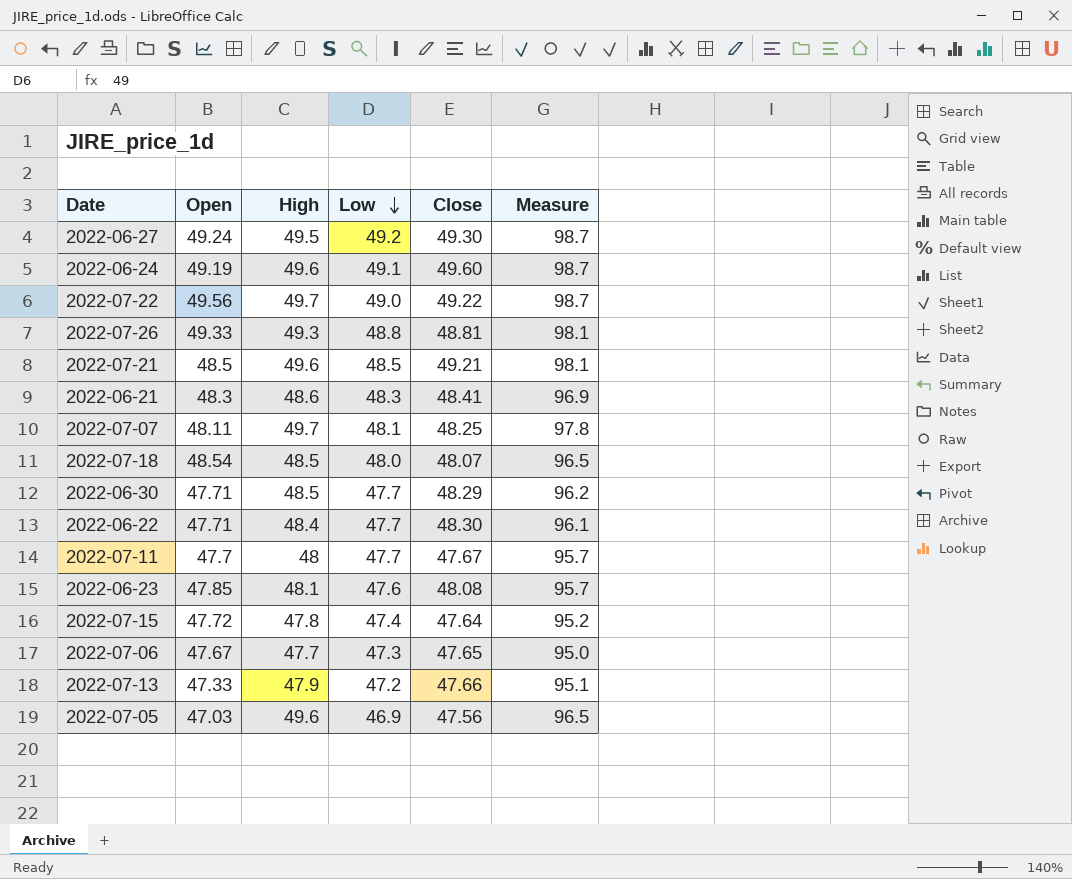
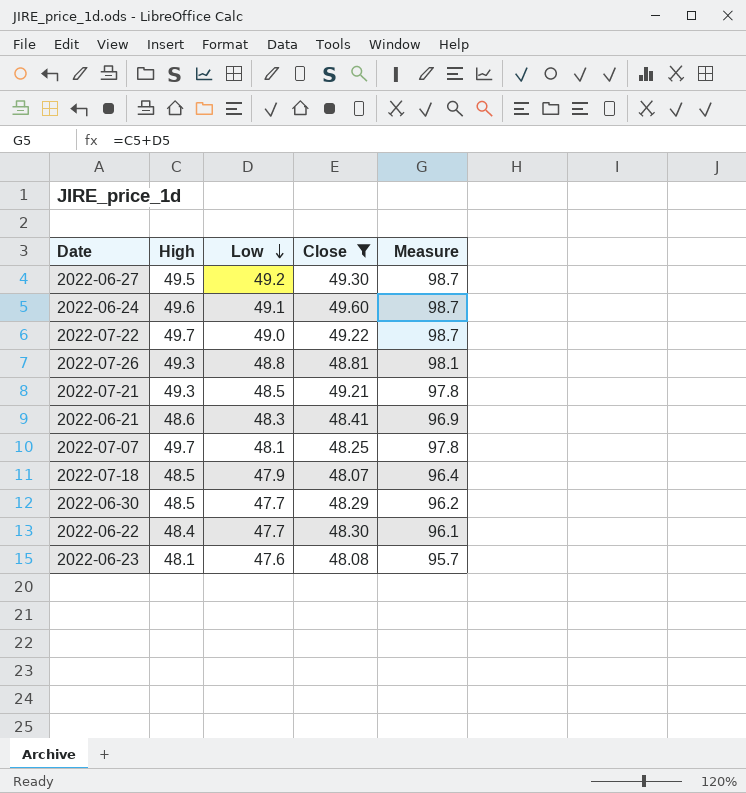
filter: none -> Close >= 48.07
column Open | position: 2 -> none
2022-07-21 | High: 49.6 -> 49.3
2022-07-21 | Measure: 98.1 -> 97.8
2022-07-18 | Low: 48.0 -> 47.9
2022-07-18 | Measure: 96.5 -> 96.4

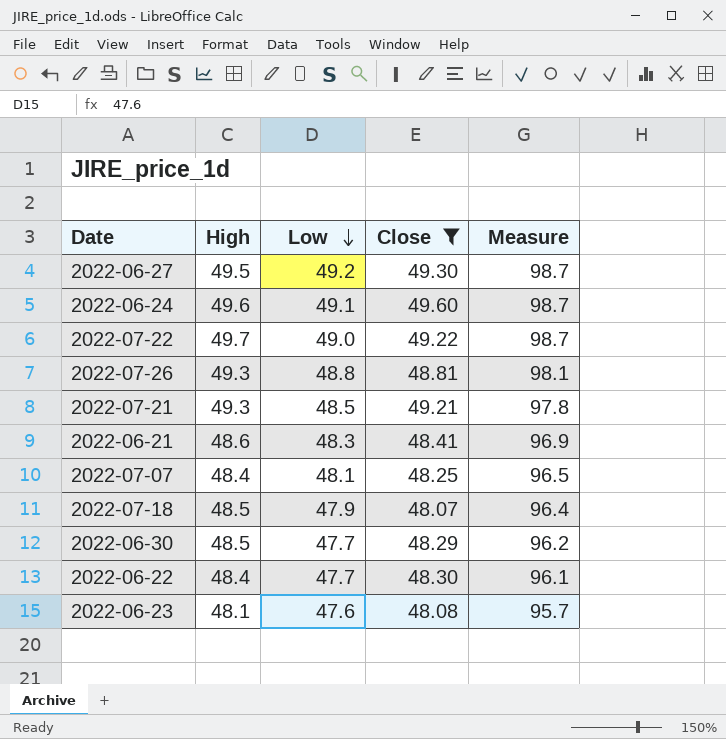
2022-07-07 | High: 49.7 -> 48.4
2022-07-07 | Measure: 97.8 -> 96.5

